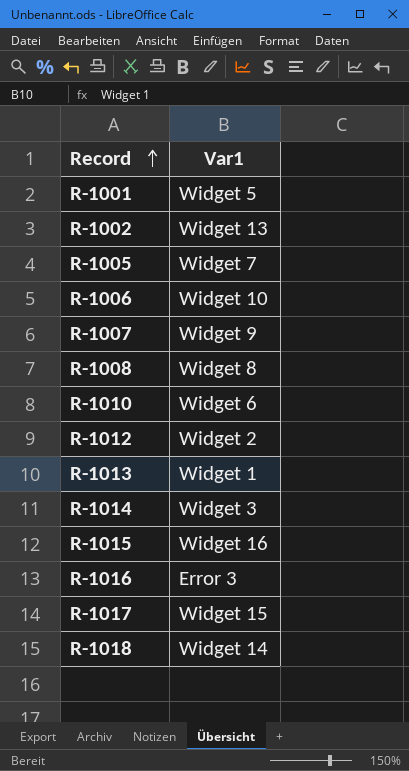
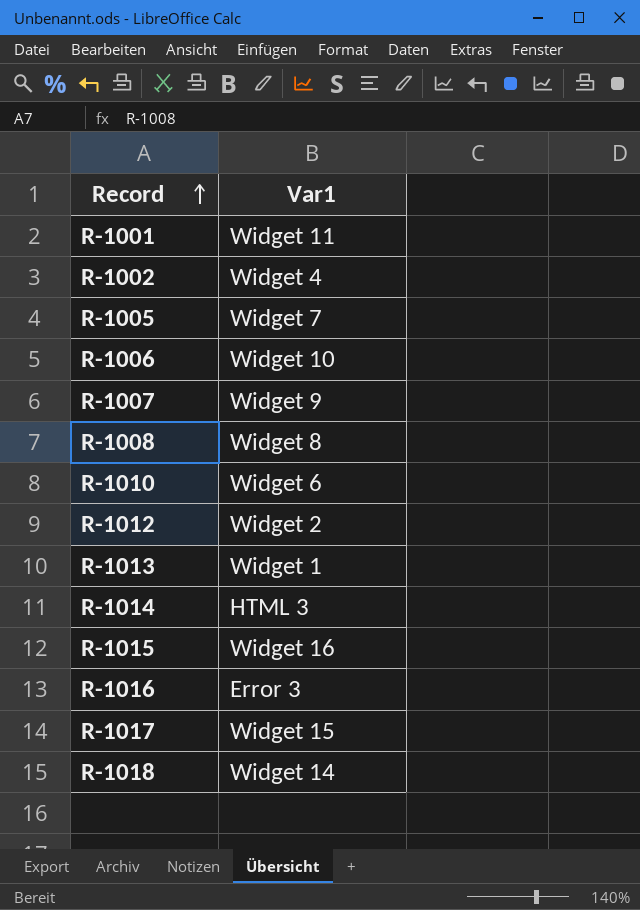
R-1001 | Var1: Widget 5 -> Widget 11
R-1002 | Var1: Widget 13 -> Widget 4
R-1014 | Var1: Widget 3 -> HTML 3

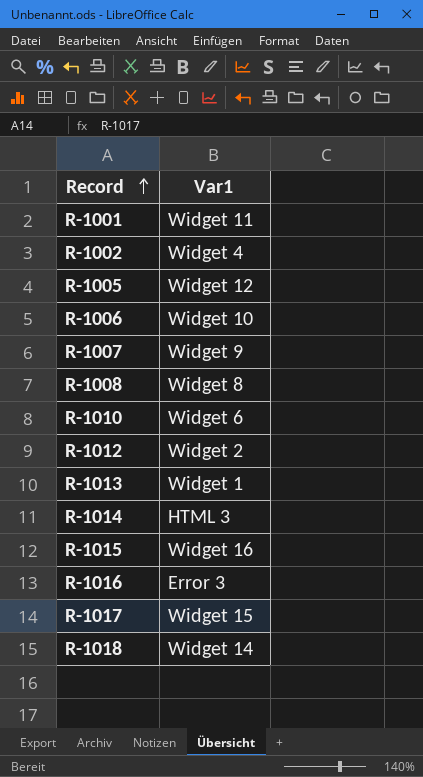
R-1005 | Var1: Widget 7 -> Widget 12

